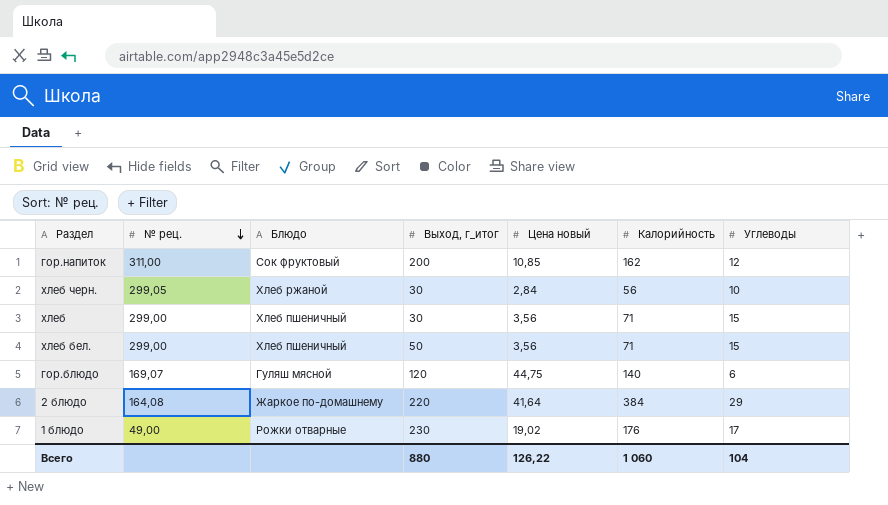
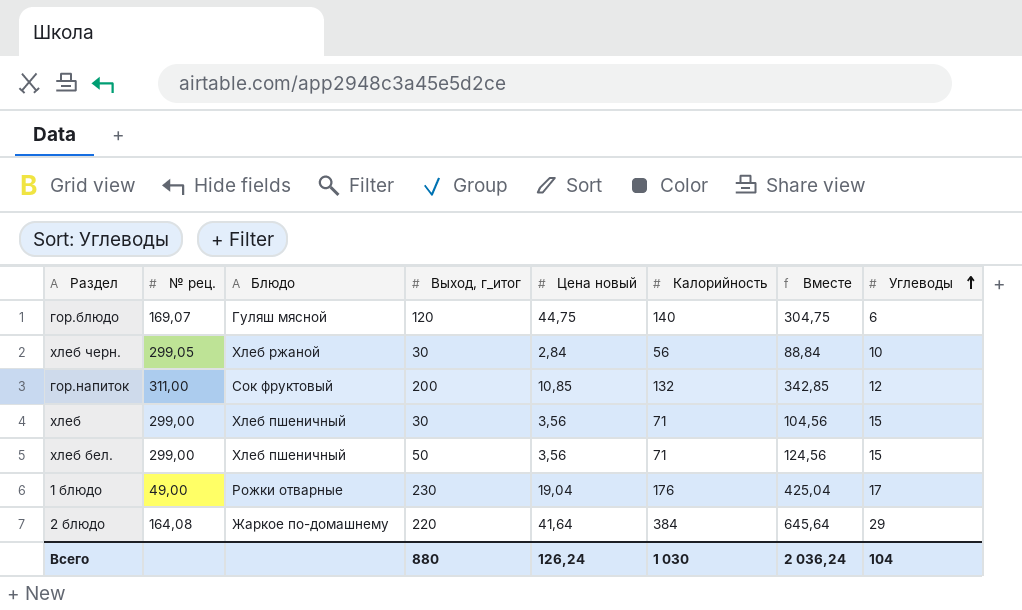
row order: № рец. descending -> Углеводы ascending
column Вместе | formula: none -> [Выход, г_итог] + [Цена новый] + [Калорийность]
гор.напиток | Калорийность: 162 -> 132
1 блюдо | Цена новый: 19,02 -> 19,04
Всего | Цена новый: 126,22 -> 126,24
Всего | Калорийность: 1 060 -> 1 030

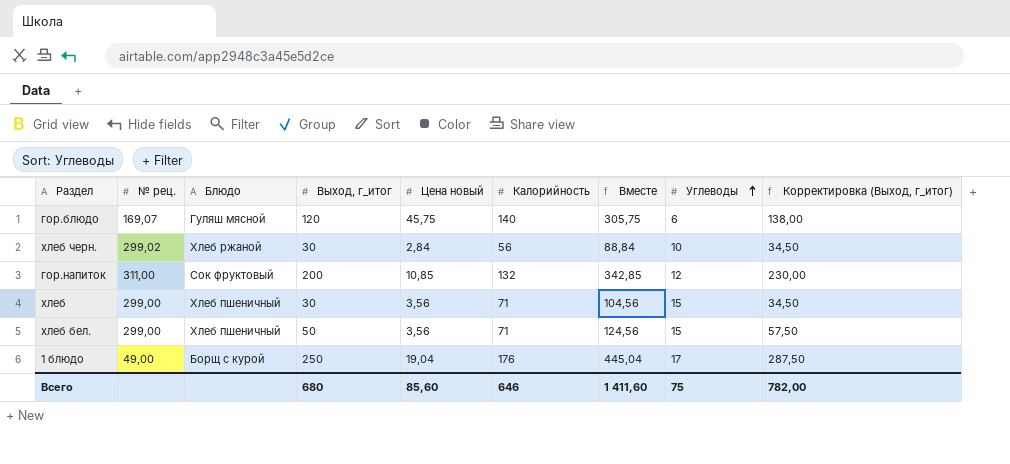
column Корректировка (Выход, г_итог) | formula: none -> [Выход, г_итог] * 1,15
row 2 блюдо: 164,08 | Жаркое по-домашнему | 220 | 41,64 | 384 | 645,64 | 29 -> none
гор.блюдо | Цена новый: 44,75 -> 45,75
гор.блюдо | Вместе: 304,75 -> 305,75
хлеб черн. | № рец.: 299,05 -> 299,02
1 блюдо | Блюдо: Рожки отварные -> Борщ с курой
1 блюдо | Выход, г_итог: 230 -> 250
1 блюдо | Вместе: 425,04 -> 445,04
Всего | Выход, г_итог: 880 -> 680
Всего | Цена новый: 126,24 -> 85,60
Всего | Калорийность: 1 030 -> 646
Всего | Вместе: 2 036,24 -> 1 411,60
Всего | Углеводы: 104 -> 75

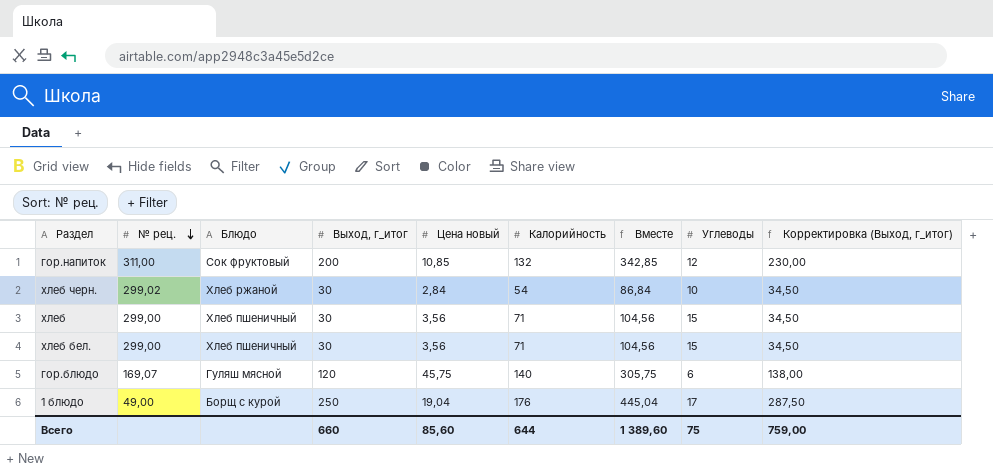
row order: Углеводы ascending -> № рец. descending
хлеб черн. | Калорийность: 56 -> 54
хлеб черн. | Вместе: 88,84 -> 86,84
хлеб бел. | Выход, г_итог: 50 -> 30
хлеб бел. | Вместе: 124,56 -> 104,56
хлеб бел. | Корректировка (Выход, г_итог): 57,50 -> 34,50
Всего | Выход, г_итог: 680 -> 660
Всего | Калорийность: 646 -> 644
Всего | Вместе: 1 411,60 -> 1 389,60
Всего | Корректировка (Выход, г_итог): 782,00 -> 759,00

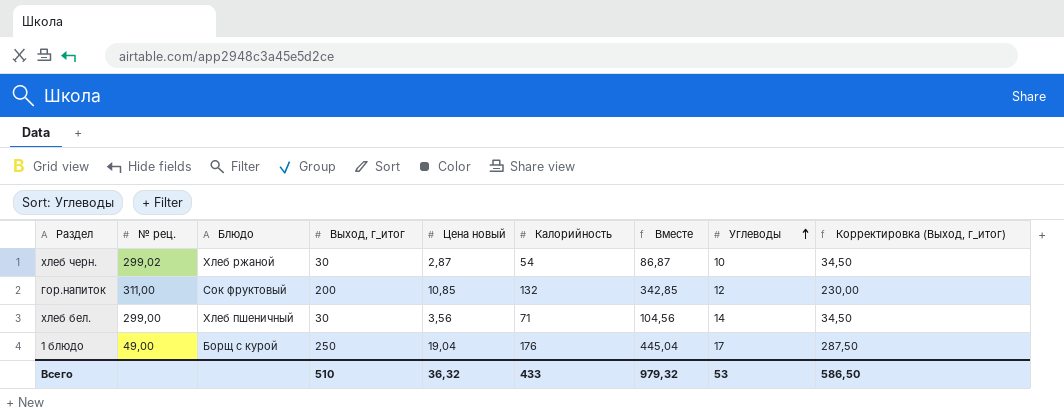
row order: № рец. descending -> Углеводы ascending
row хлеб: 299,00 | Хлеб пшеничный | 30 | 3,56 | 71 | 104,56 | 15 | 34,50 -> none
row гор.блюдо: 169,07 | Гуляш мясной | 120 | 45,75 | 140 | 305,75 | 6 | 138,00 -> none
хлеб черн. | Цена новый: 2,84 -> 2,87
хлеб черн. | Вместе: 86,84 -> 86,87
хлеб бел. | Углеводы: 15 -> 14
Всего | Выход, г_итог: 660 -> 510
Всего | Цена новый: 85,60 -> 36,32
Всего | Калорийность: 644 -> 433
Всего | Вместе: 1 389,60 -> 979,32
Всего | Углеводы: 75 -> 53
Всего | Корректировка (Выход, г_итог): 759,00 -> 586,50

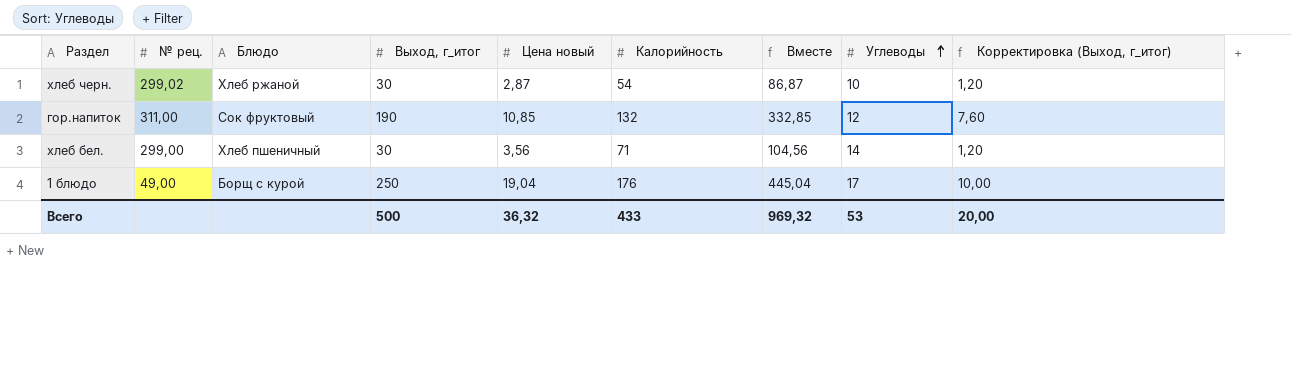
column Корректировка (Выход, г_итог) | formula: [Выход, г_итог] * 1,15 -> [Выход, г_итог] * 0,04
гор.напиток | Выход, г_итог: 200 -> 190
гор.напиток | Вместе: 342,85 -> 332,85
Всего | Выход, г_итог: 510 -> 500
Всего | Вместе: 979,32 -> 969,32
Всего | Корректировка (Выход, г_итог): 586,50 -> 20,00

